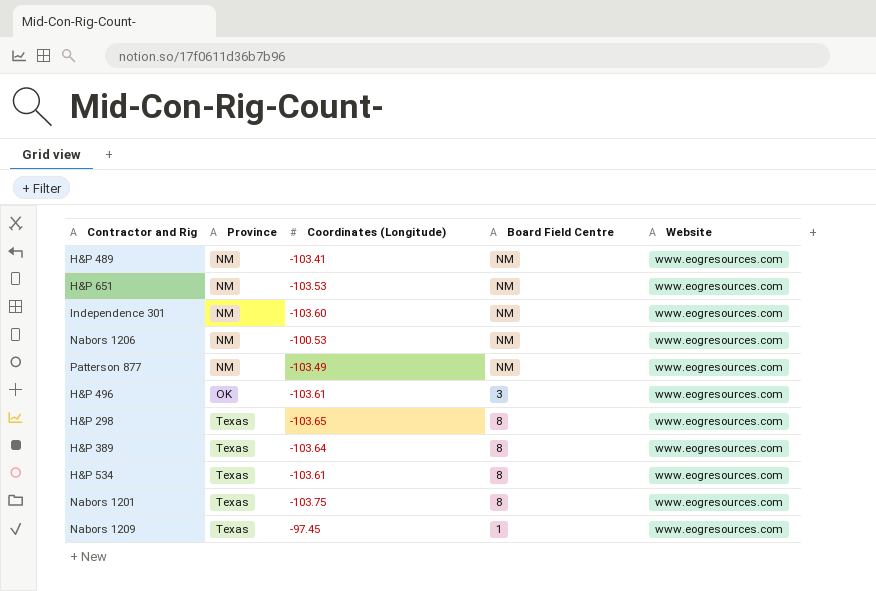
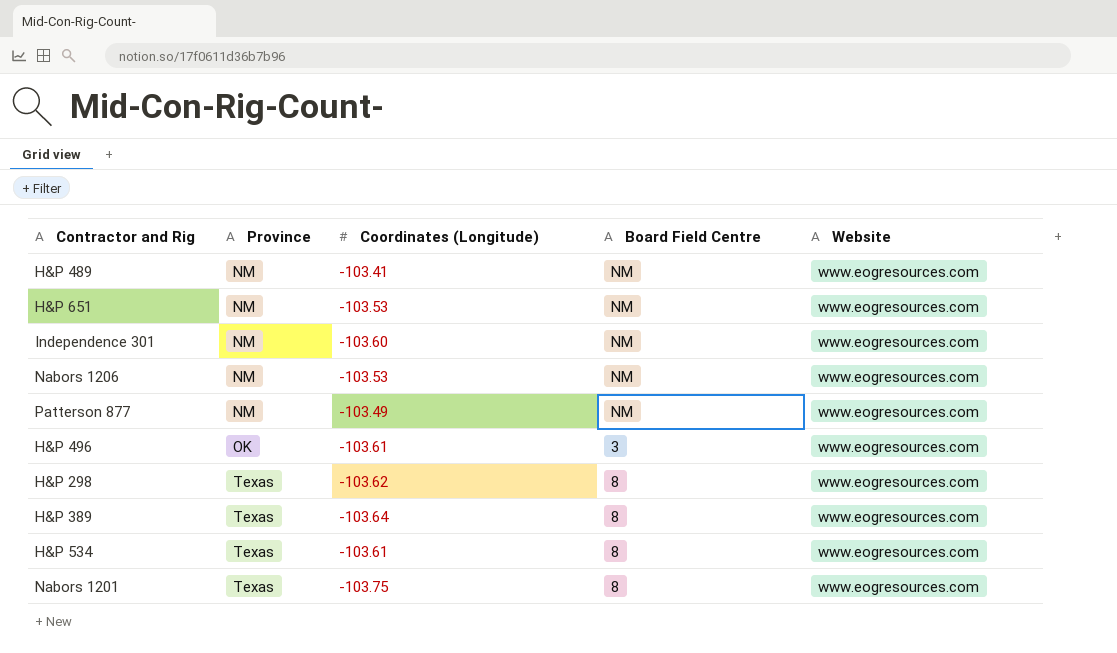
row Nabors 1209: Texas | -97.45 | 1 | www.eogresources.com -> none
Nabors 1206 | Coordinates (Longitude): -100.53 -> -103.53
H&P 298 | Coordinates (Longitude): -103.65 -> -103.62

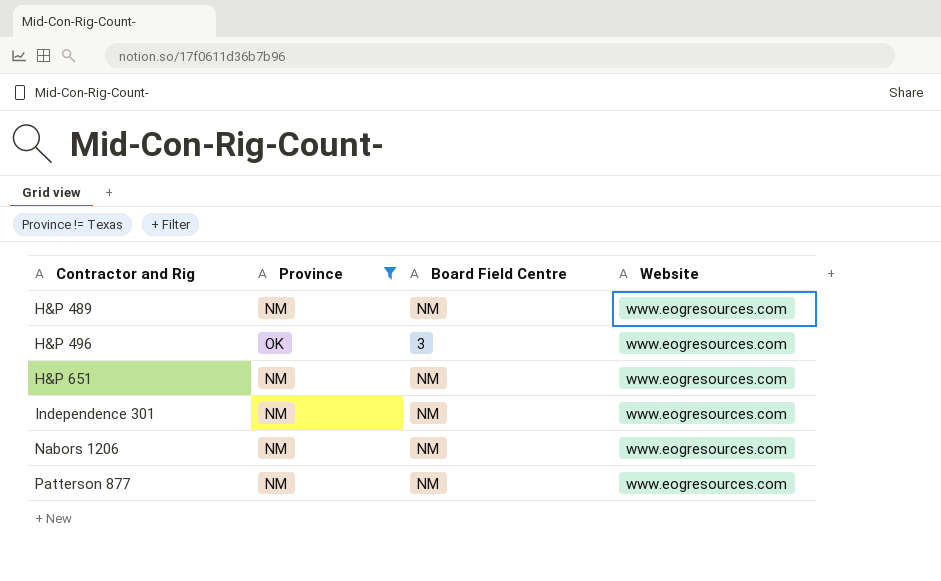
filter: none -> Province != Texas
row order: Province ascending -> Contractor and Rig ascending
column Coordinates (Longitude) | position: 3 -> none

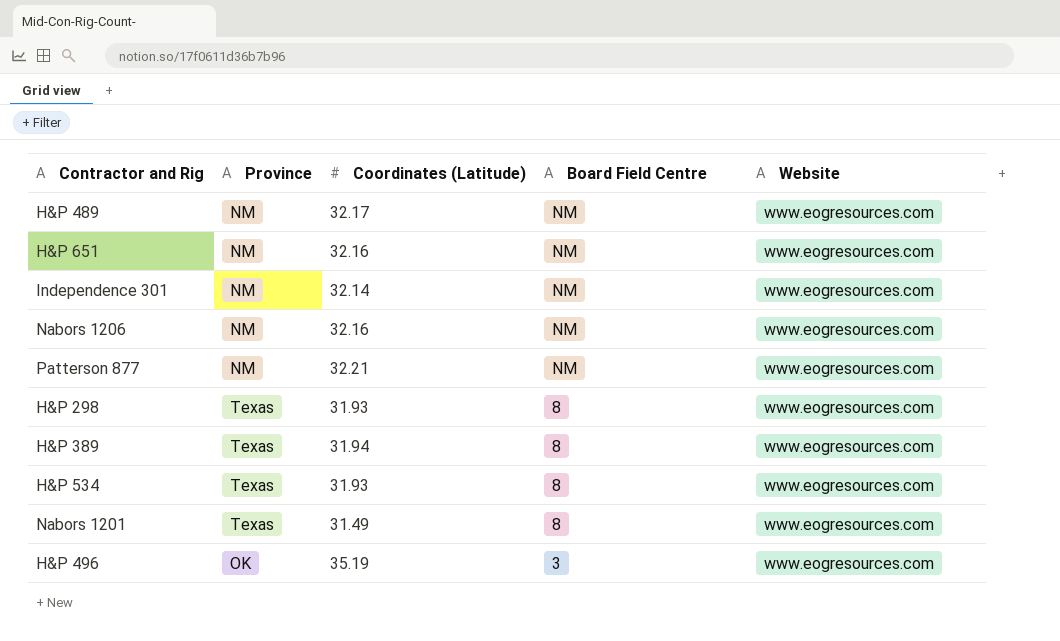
filter: Province != Texas -> none
row order: Contractor and Rig ascending -> Board Field Centre descending
column Coordinates (Latitude) | position: none -> 3

